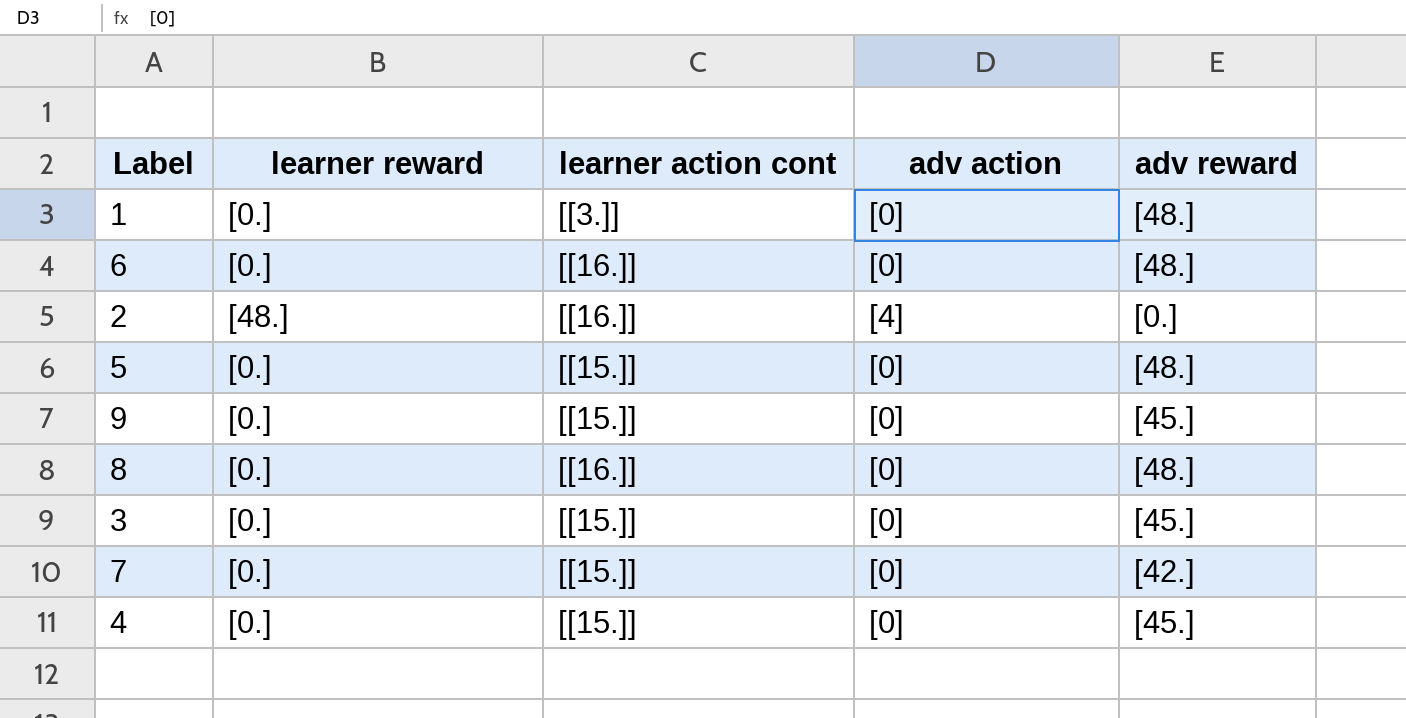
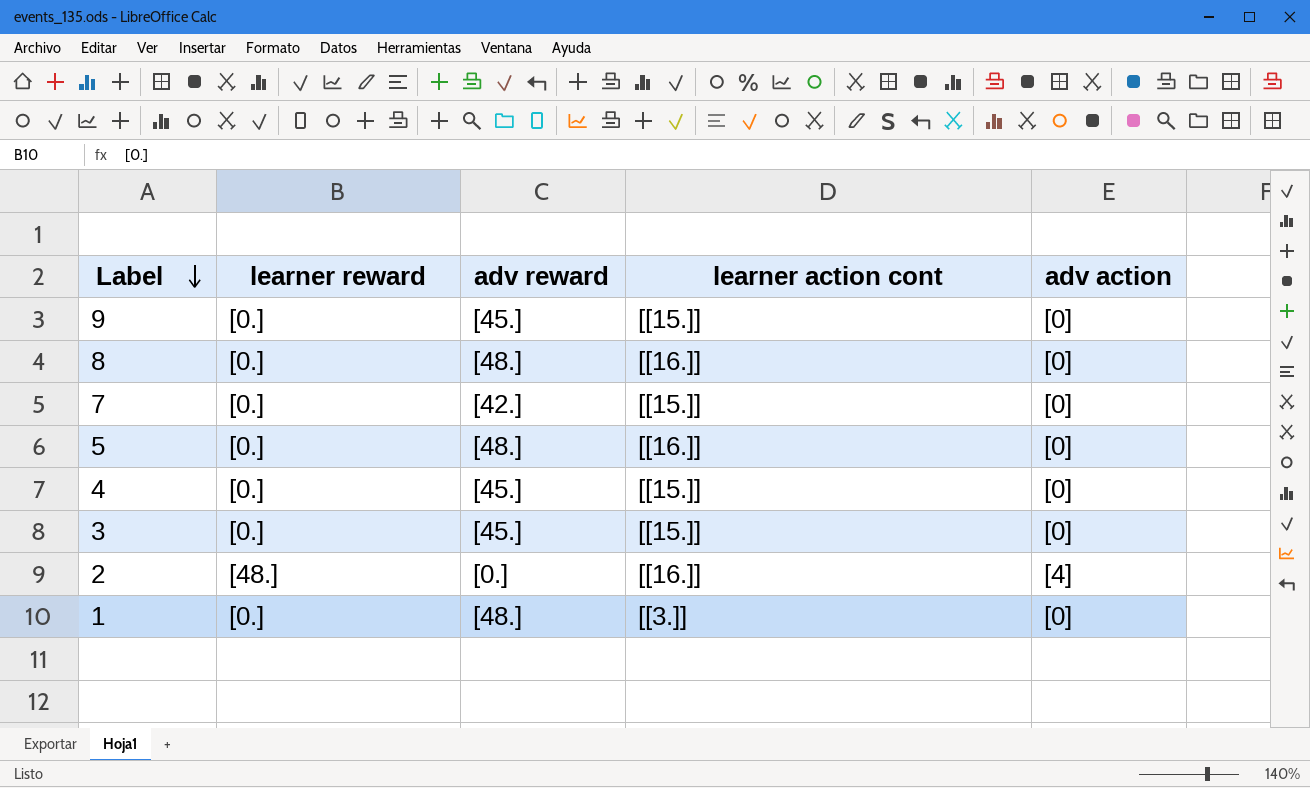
row order: none -> Label descending
column adv reward | position: 5 -> 3
row 6: [0.] | [[16.]] | [0] | [48.] -> none
5 | learner action cont: [[15.]] -> [[16.]]

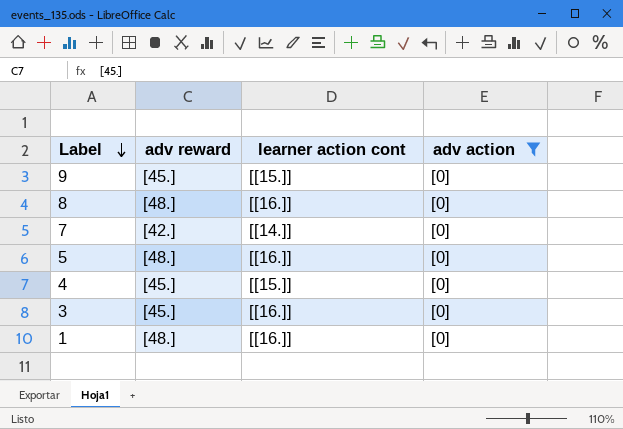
filter: none -> adv action = [0]
column learner reward | position: 2 -> none
7 | learner action cont: [[15.]] -> [[14.]]
3 | learner action cont: [[15.]] -> [[16.]]
1 | learner action cont: [[3.]] -> [[16.]]

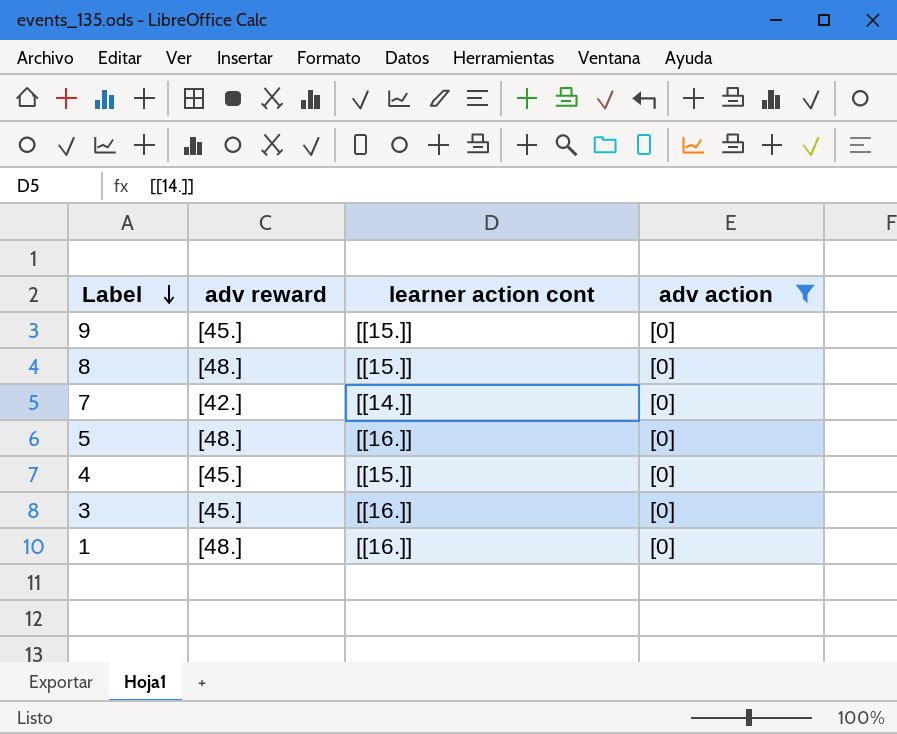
8 | learner action cont: [[16.]] -> [[15.]]

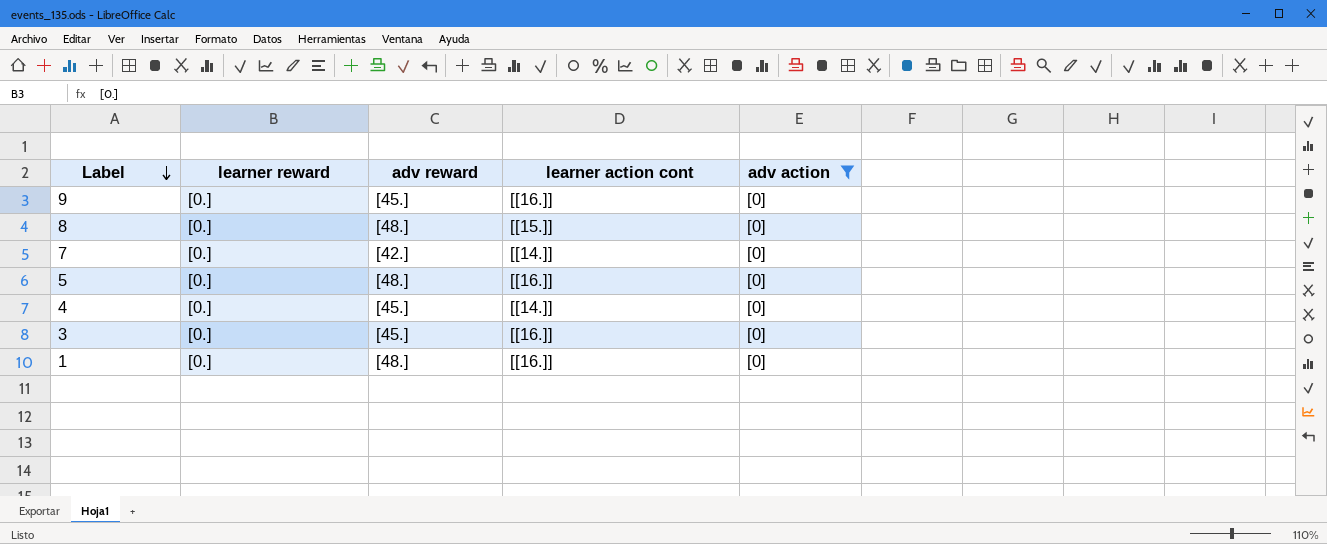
column learner reward | position: none -> 2
9 | learner action cont: [[15.]] -> [[16.]]
4 | learner action cont: [[15.]] -> [[14.]]

